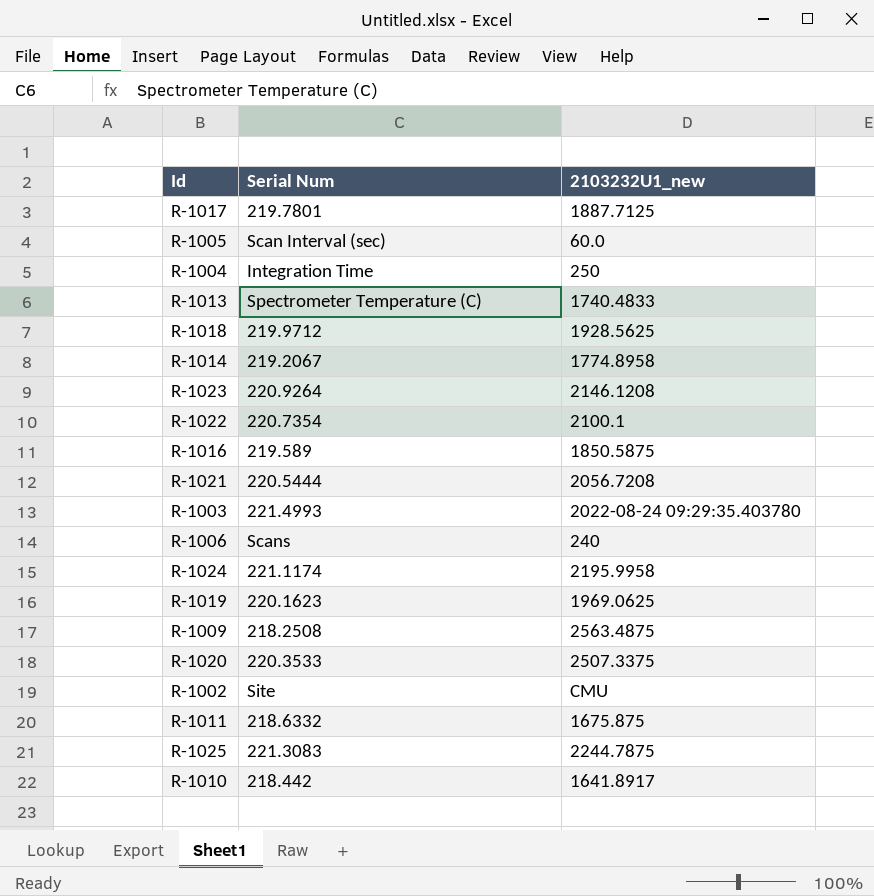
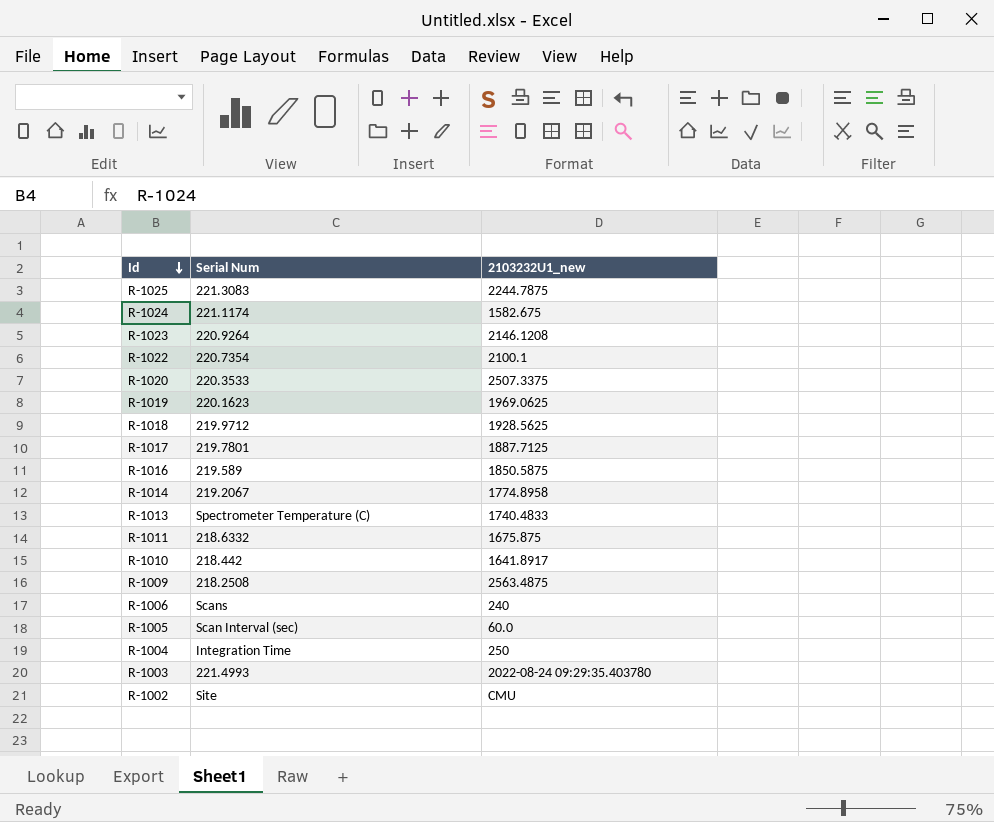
row order: none -> Id descending
row R-1021: 220.5444 | 2056.7208 -> none
R-1024 | 2103232U1_new: 2195.9958 -> 1582.675

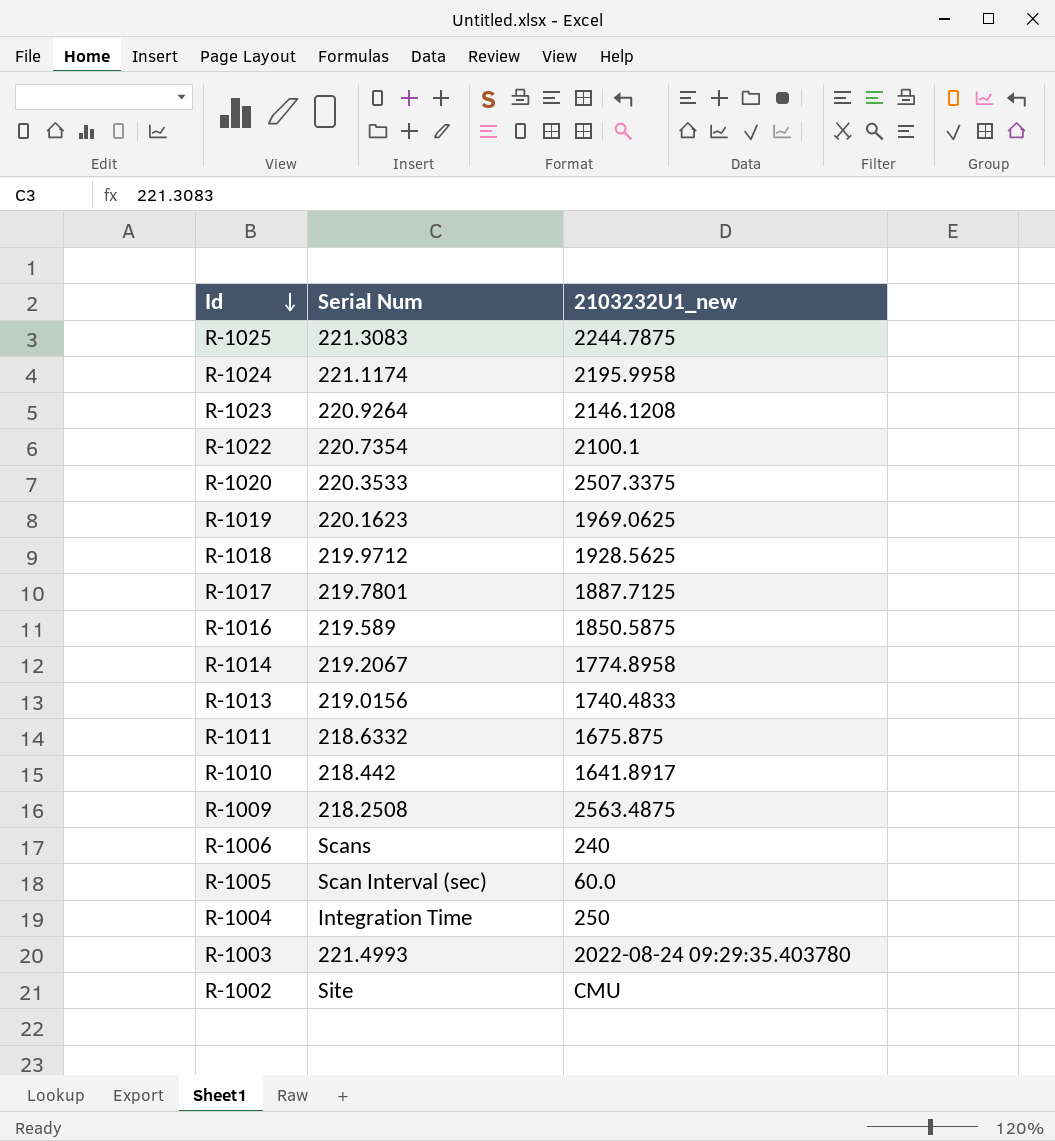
R-1024 | 2103232U1_new: 1582.675 -> 2195.9958
R-1013 | Serial Num: Spectrometer Temperature (C) -> 219.0156

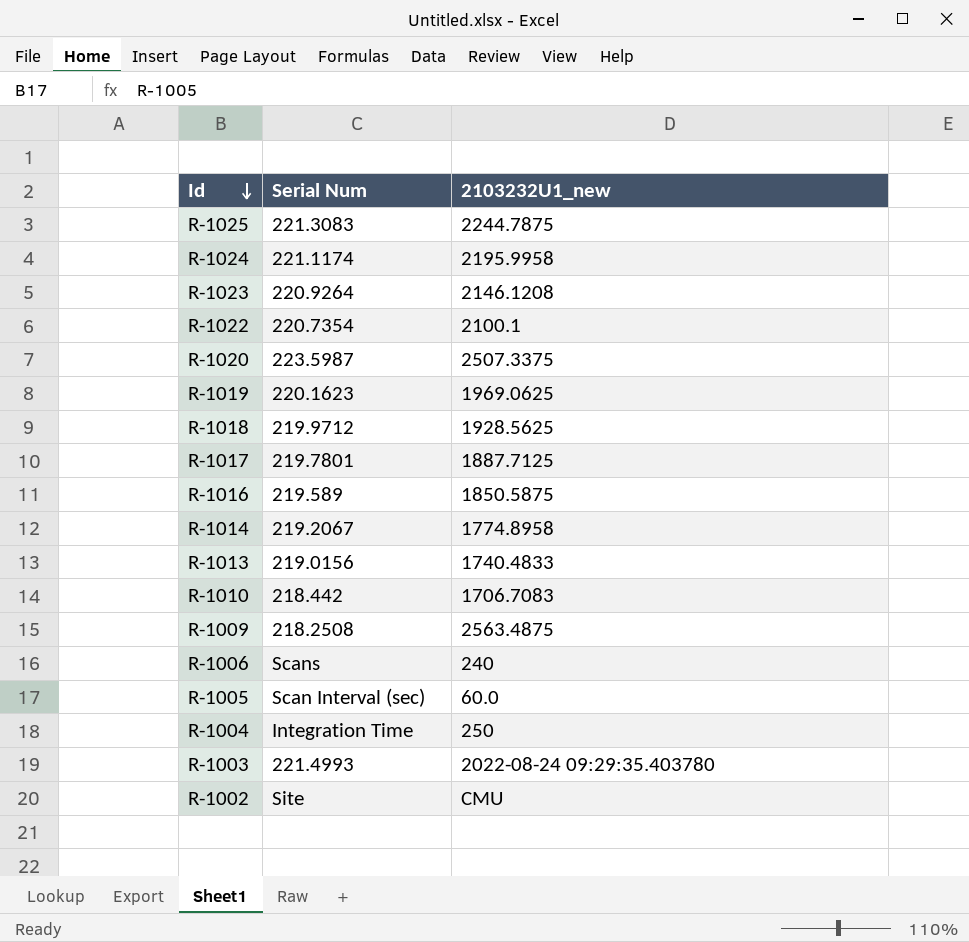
row R-1011: 218.6332 | 1675.875 -> none
R-1020 | Serial Num: 220.3533 -> 223.5987
R-1010 | 2103232U1_new: 1641.8917 -> 1706.7083

